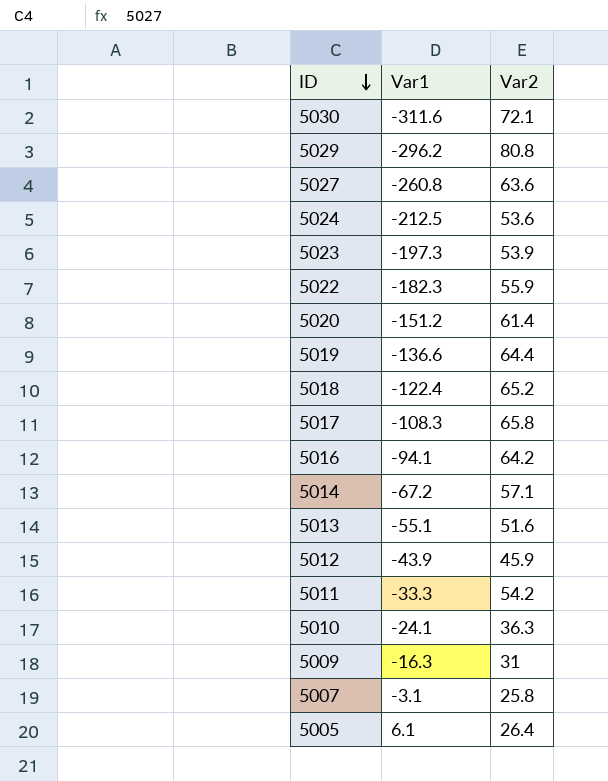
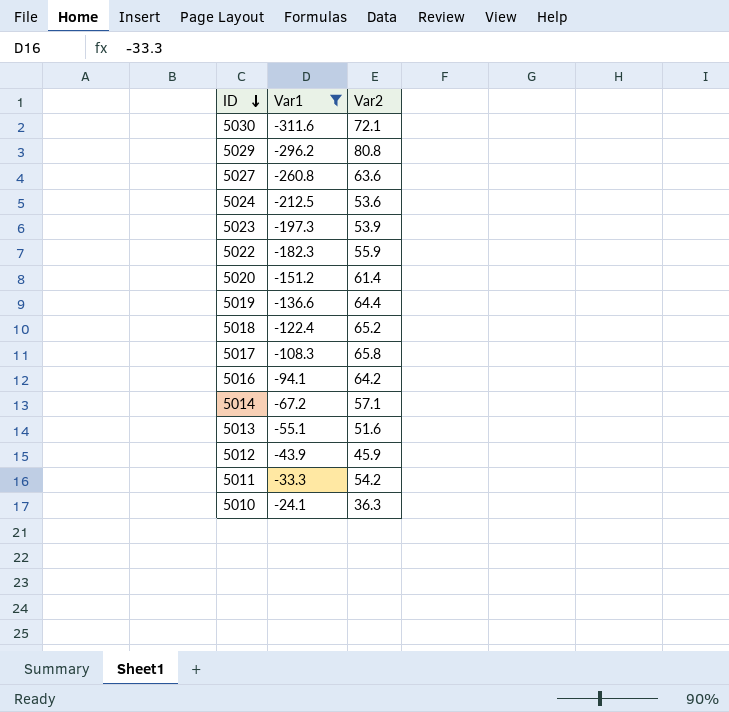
filter: none -> Var1 <= -24.1

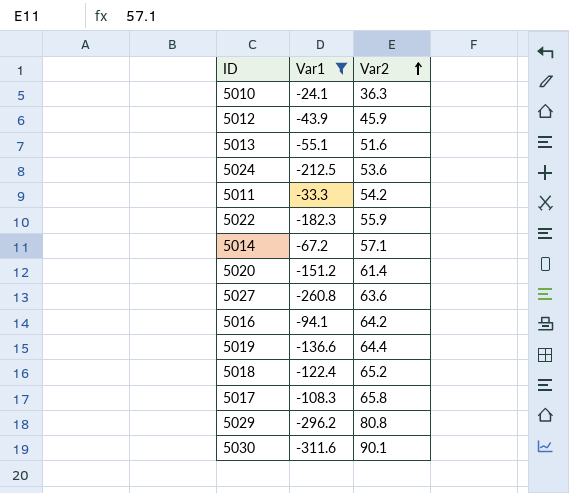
row order: ID descending -> Var2 ascending
row 5023: -197.3 | 53.9 -> none
5030 | Var2: 72.1 -> 90.1

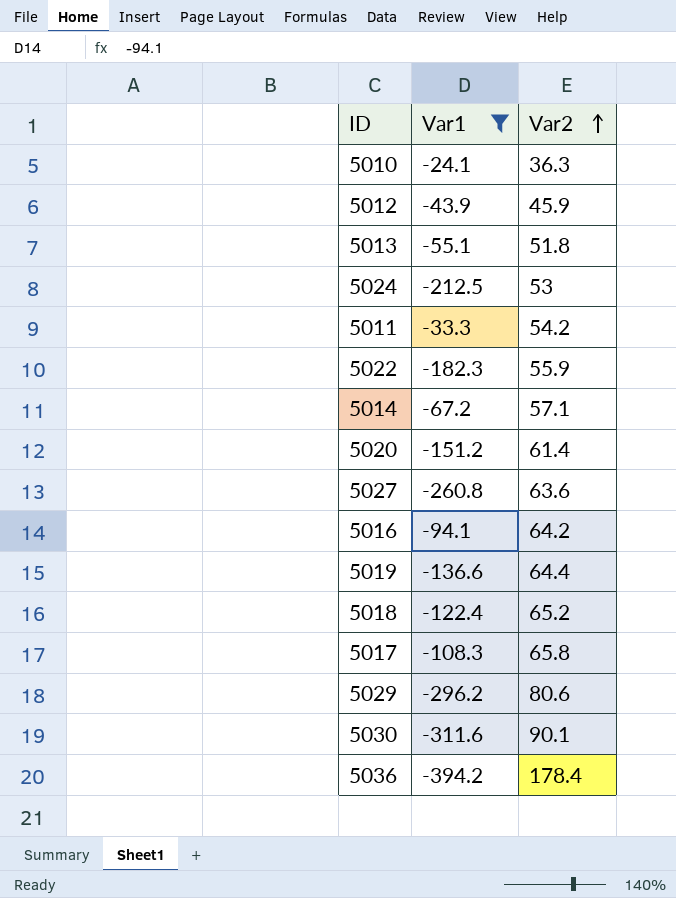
5013 | Var2: 51.6 -> 51.8
5024 | Var2: 53.6 -> 53
5029 | Var2: 80.8 -> 80.6
row 5036: none -> -394.2 | 178.4

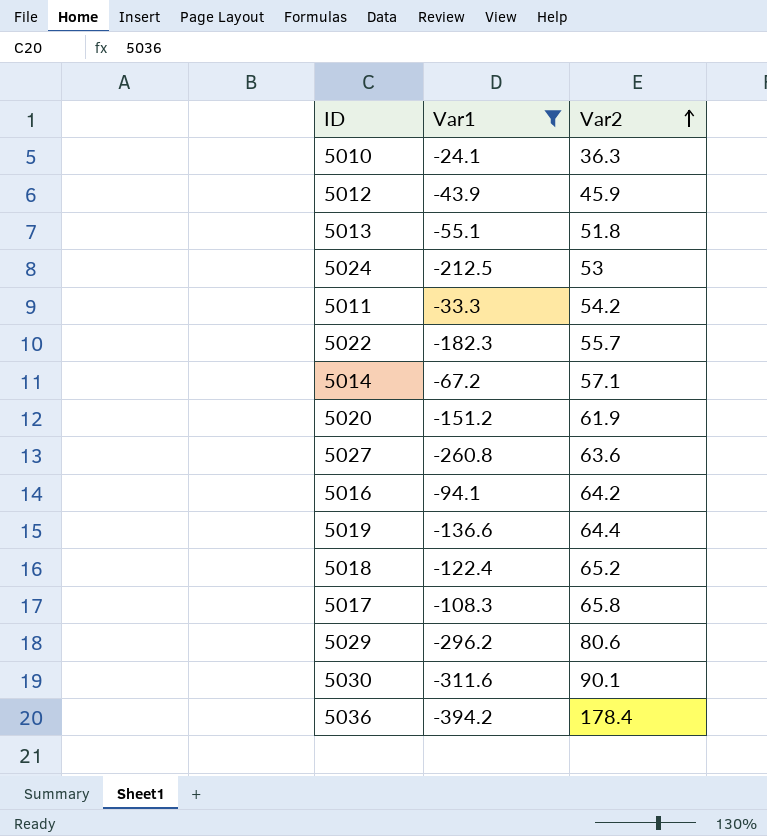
5022 | Var2: 55.9 -> 55.7
5020 | Var2: 61.4 -> 61.9

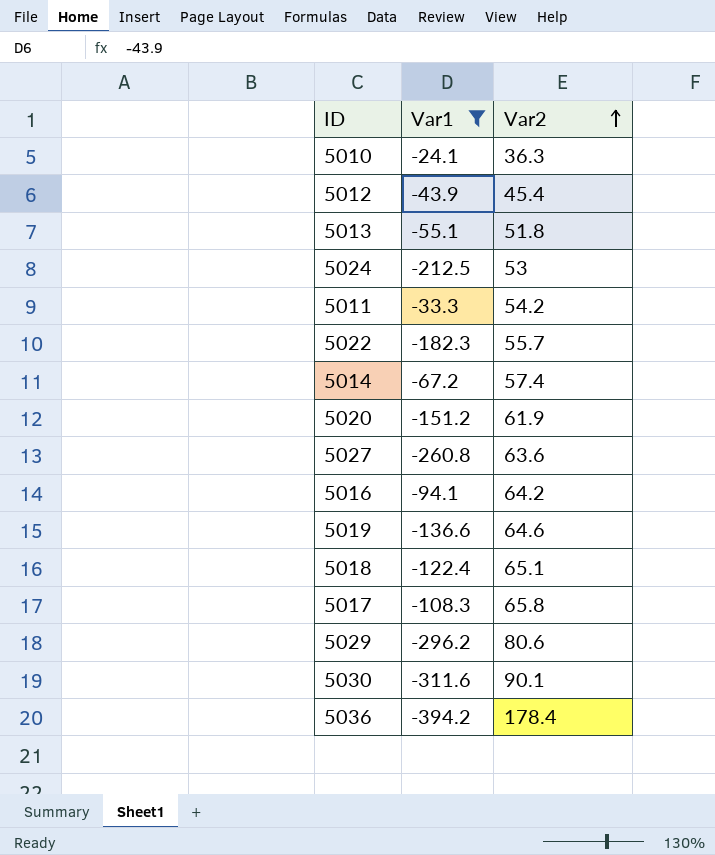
5012 | Var2: 45.9 -> 45.4
5014 | Var2: 57.1 -> 57.4
5019 | Var2: 64.4 -> 64.6
5018 | Var2: 65.2 -> 65.1

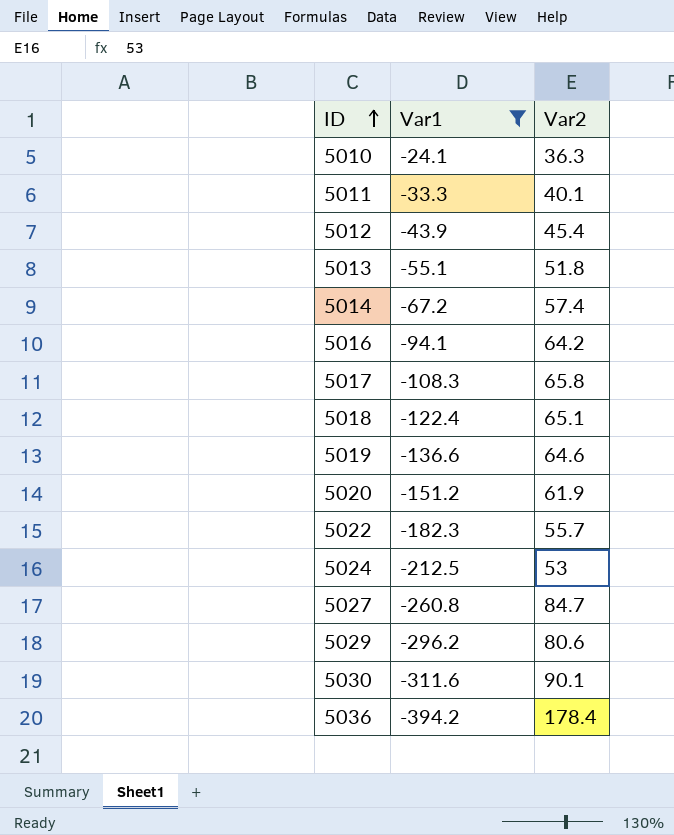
row order: Var2 ascending -> ID ascending
5011 | Var2: 54.2 -> 40.1
5027 | Var2: 63.6 -> 84.7

